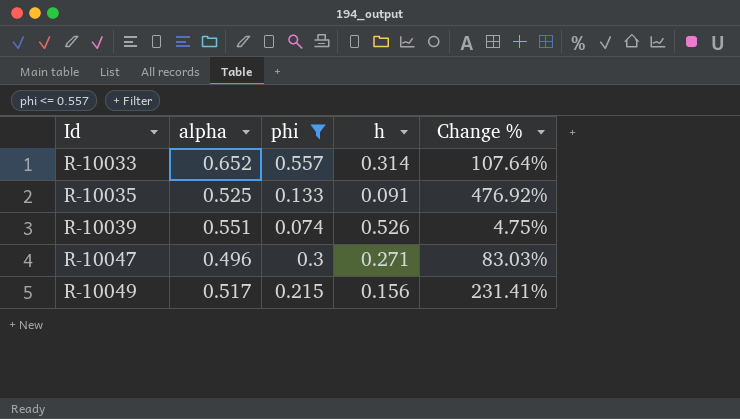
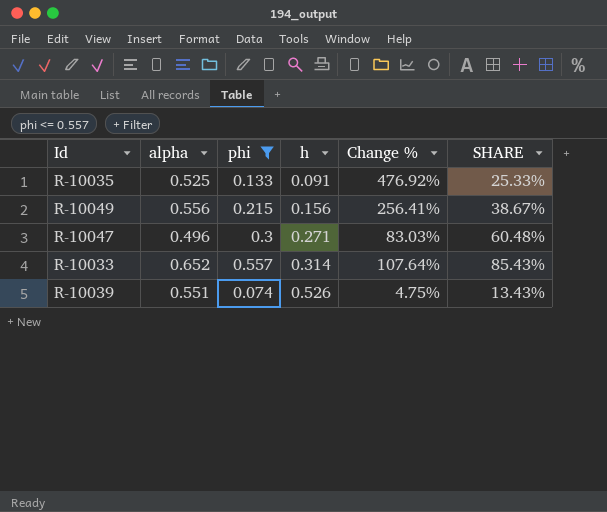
row order: Id ascending -> h ascending
column SHARE | formula: none -> [phi] / [alpha]
R-10049 | alpha: 0.517 -> 0.556
R-10049 | Change %: 231.41% -> 256.41%

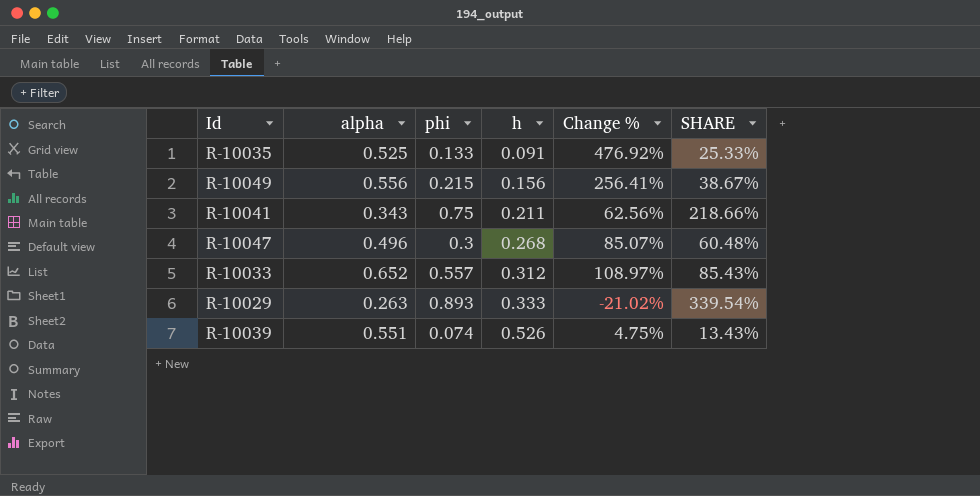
filter: phi <= 0.557 -> none
R-10047 | h: 0.271 -> 0.268
R-10047 | Change %: 83.03% -> 85.07%
R-10033 | h: 0.314 -> 0.312
R-10033 | Change %: 107.64% -> 108.97%

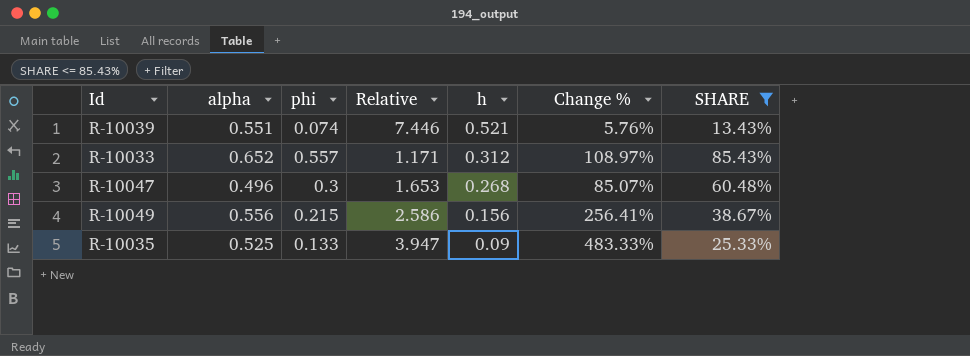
filter: none -> SHARE <= 85.43%
row order: h ascending -> h descending
column Relative | formula: none -> [alpha] / [phi]
R-10039 | h: 0.526 -> 0.521
R-10039 | Change %: 4.75% -> 5.76%
R-10035 | h: 0.091 -> 0.09
R-10035 | Change %: 476.92% -> 483.33%

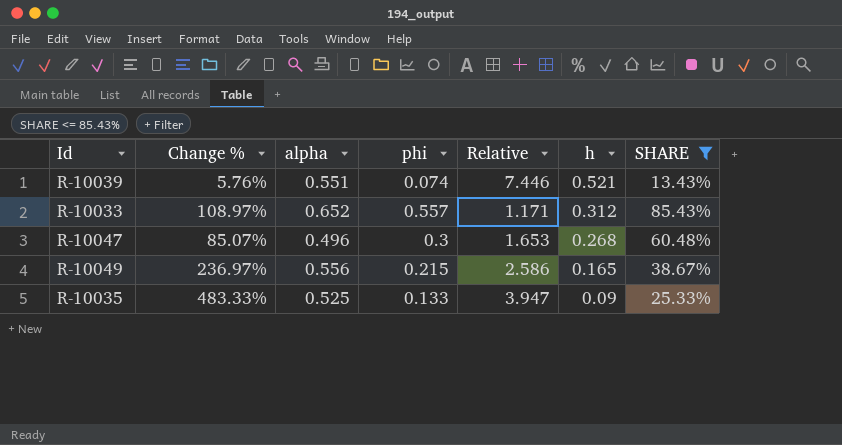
column Change % | position: 6 -> 2
R-10049 | Change %: 256.41% -> 236.97%
R-10049 | h: 0.156 -> 0.165

